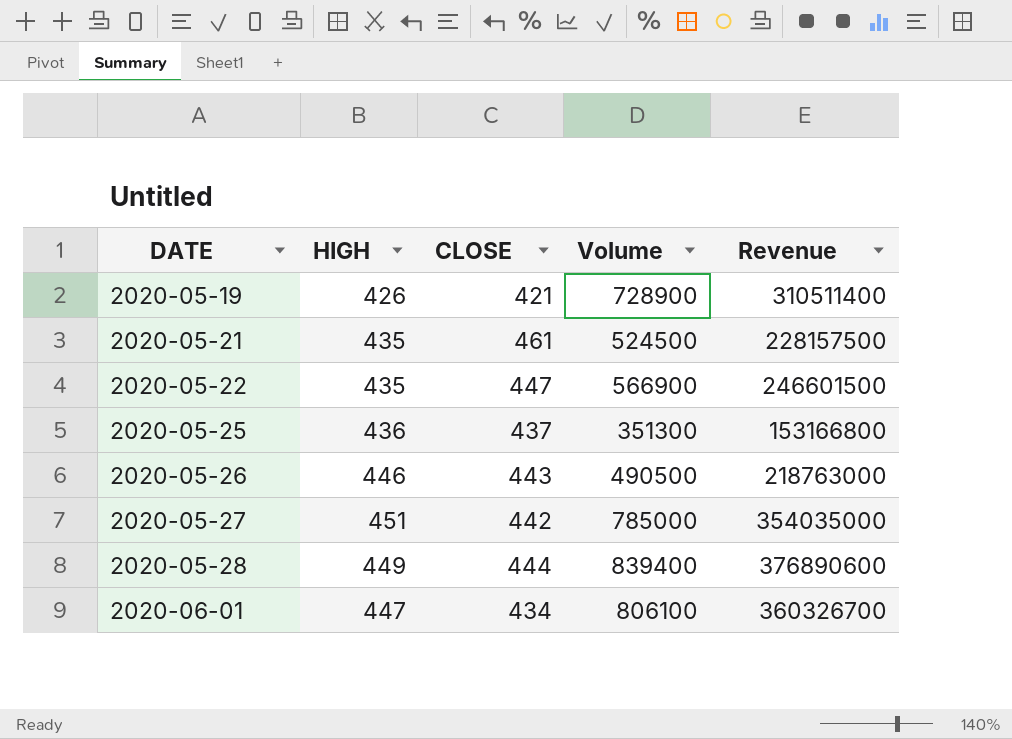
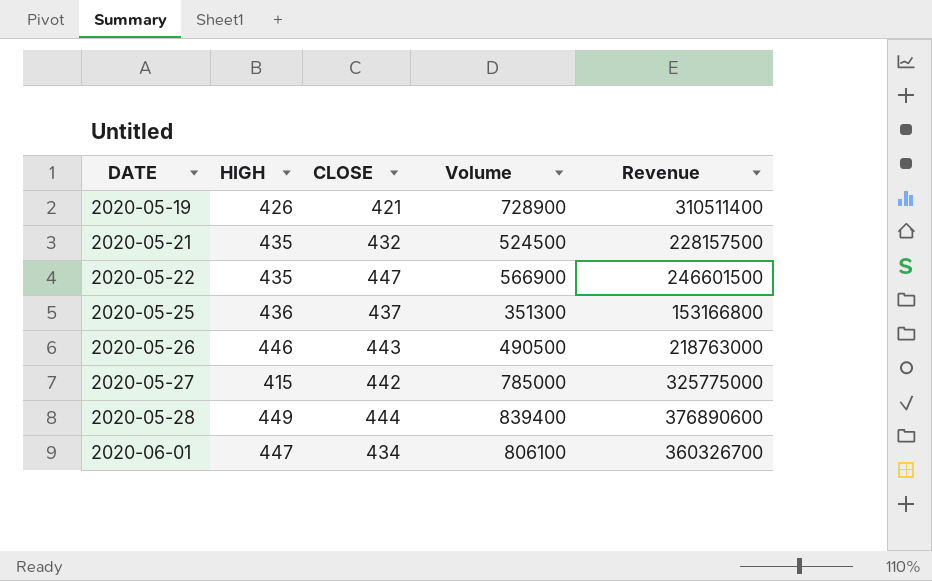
2020-05-21 | CLOSE: 461 -> 432
2020-05-27 | HIGH: 451 -> 415
2020-05-27 | Revenue: 354035000 -> 325775000

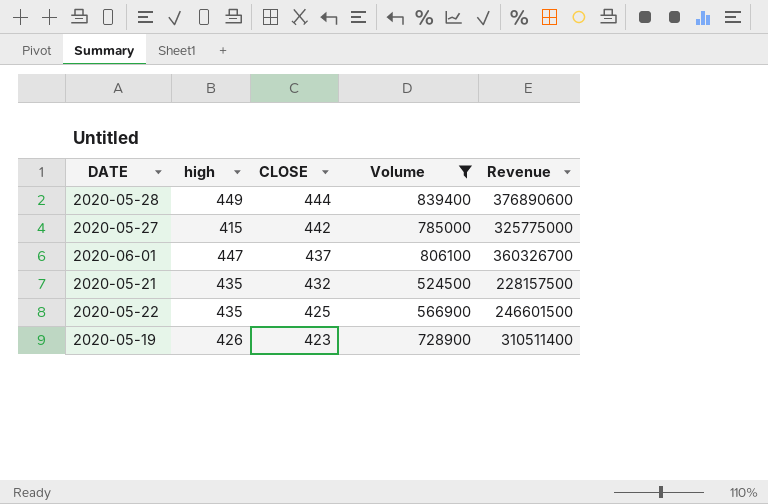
filter: none -> Volume >= 524500
row order: DATE ascending -> CLOSE descending
column name: HIGH -> high
2020-06-01 | CLOSE: 434 -> 437
2020-05-22 | CLOSE: 447 -> 425
2020-05-19 | CLOSE: 421 -> 423

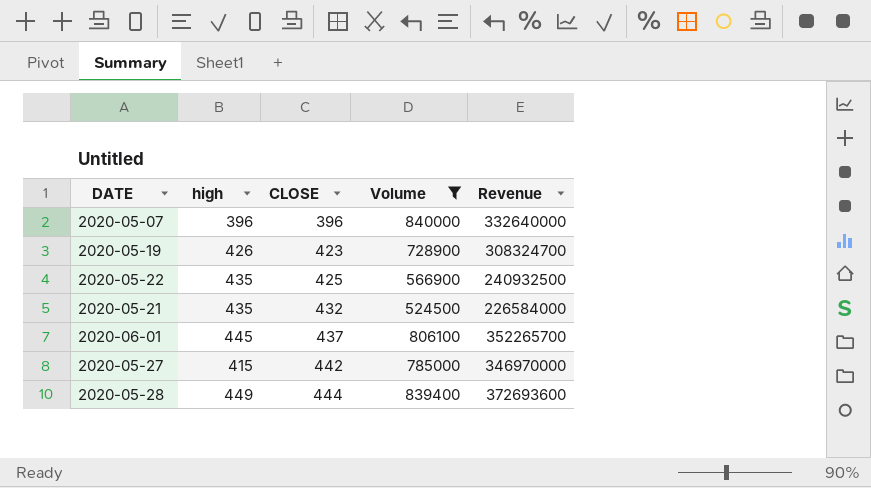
row order: CLOSE descending -> CLOSE ascending
column Revenue | formula: [high] * [Volume] -> [CLOSE] * [Volume]
row 2020-05-07: none -> 396 | 396 | 840000 | 332640000
2020-06-01 | high: 447 -> 445

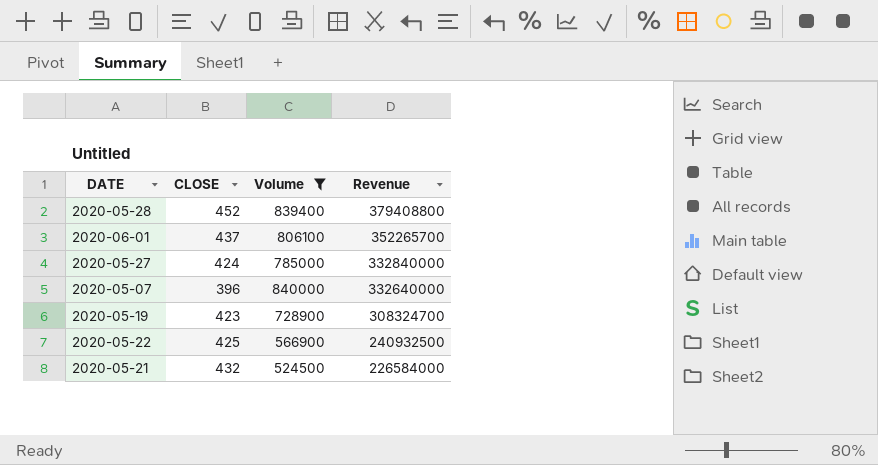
row order: CLOSE ascending -> Revenue descending
column high | position: 2 -> none
2020-05-28 | CLOSE: 444 -> 452
2020-05-28 | Revenue: 372693600 -> 379408800
2020-05-27 | CLOSE: 442 -> 424
2020-05-27 | Revenue: 346970000 -> 332840000

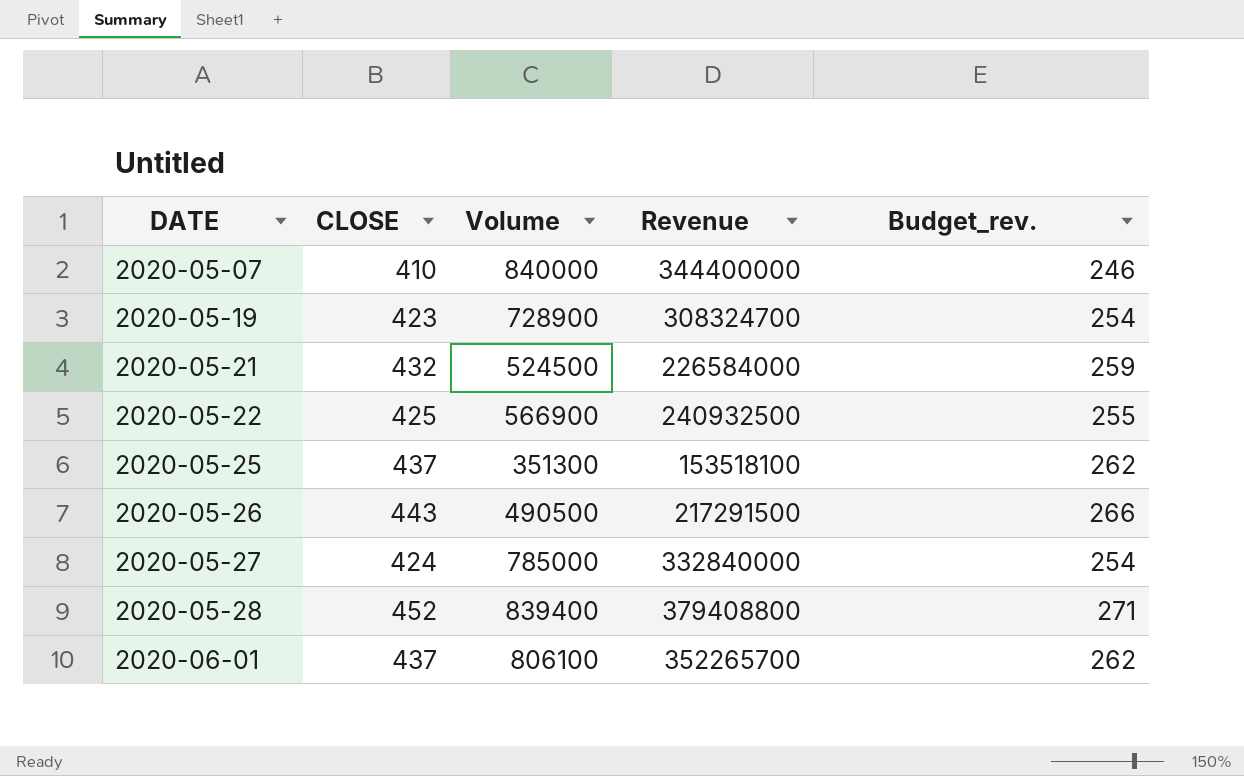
filter: Volume >= 524500 -> none
row order: Revenue descending -> DATE ascending
column Budget_rev. | formula: none -> [CLOSE] * 0.6
2020-05-07 | CLOSE: 396 -> 410
2020-05-07 | Revenue: 332640000 -> 344400000

